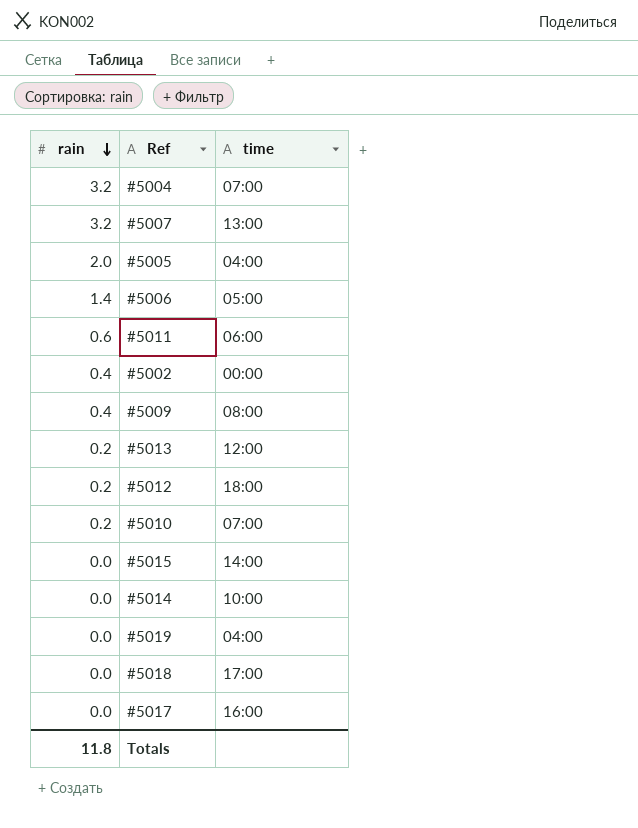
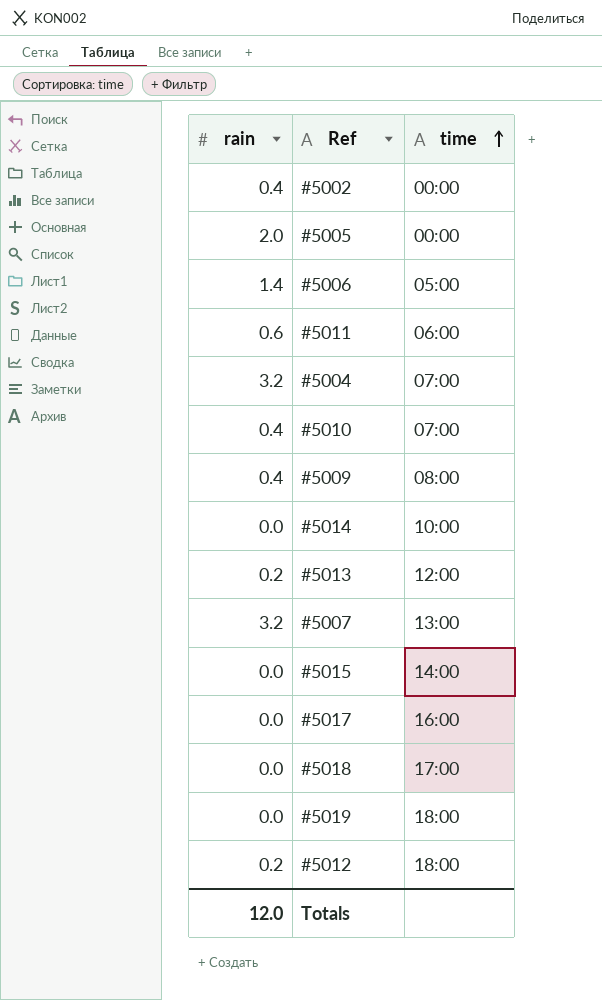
row order: rain descending -> time ascending
#5005 | time: 04:00 -> 00:00
#5010 | rain: 0.2 -> 0.4
#5019 | time: 04:00 -> 18:00
Totals | rain: 11.8 -> 12.0

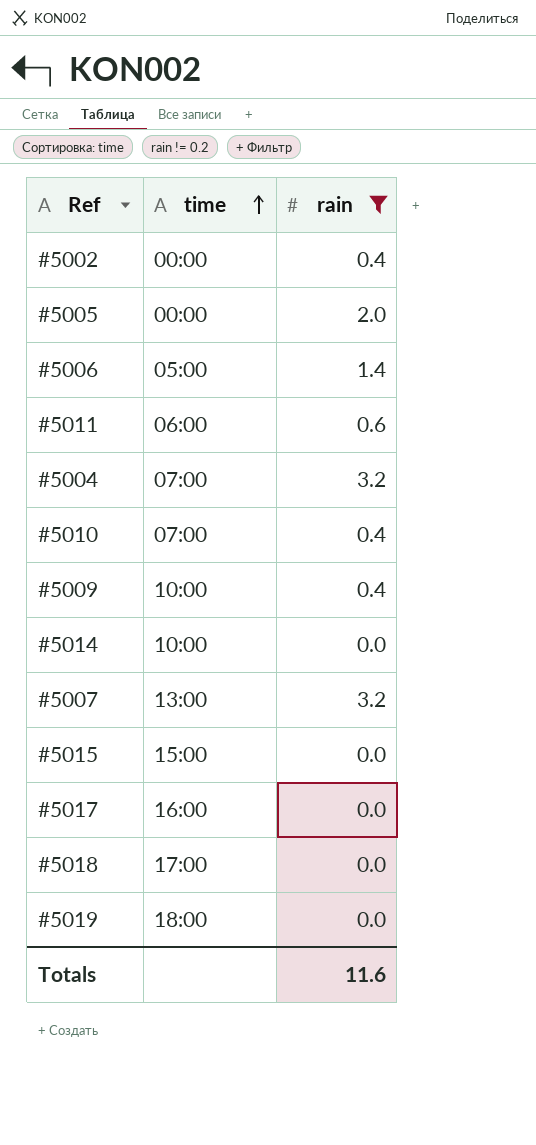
filter: none -> rain != 0.2
column rain | position: 1 -> 3
#5009 | time: 08:00 -> 10:00
#5015 | time: 14:00 -> 15:00
Totals | rain: 12.0 -> 11.6

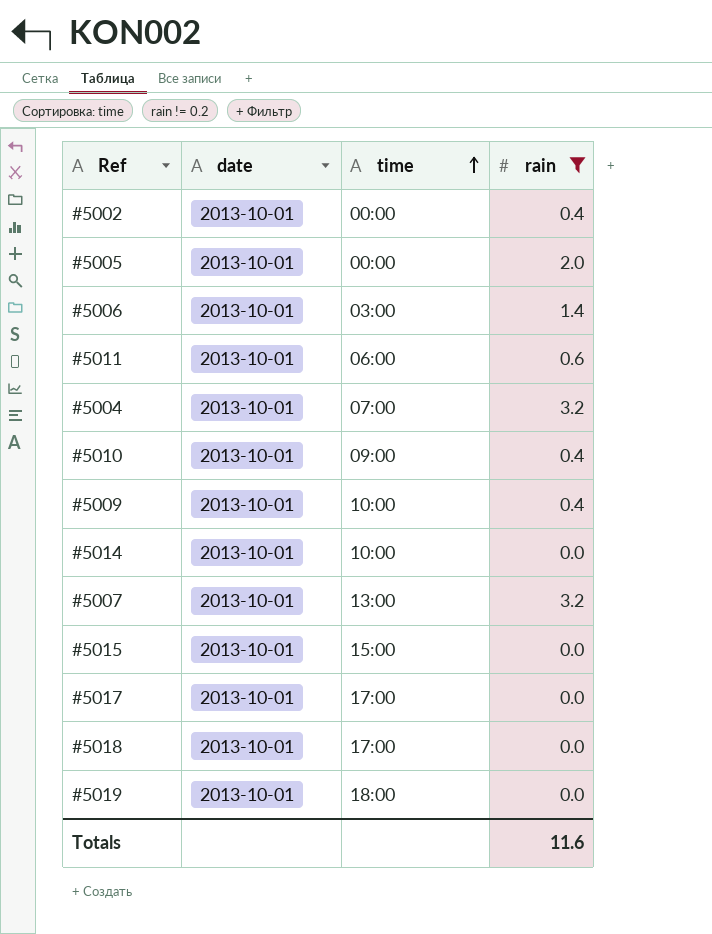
column date | position: none -> 2
#5006 | time: 05:00 -> 03:00
#5010 | time: 07:00 -> 09:00
#5017 | time: 16:00 -> 17:00

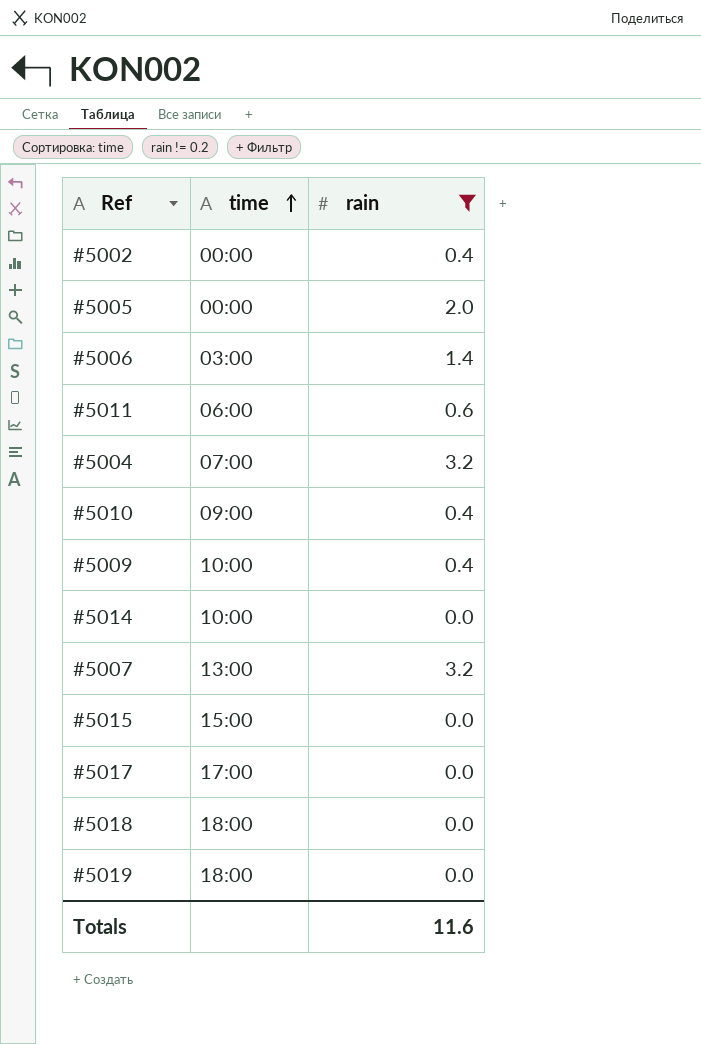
column date | position: 2 -> none
#5018 | time: 17:00 -> 18:00

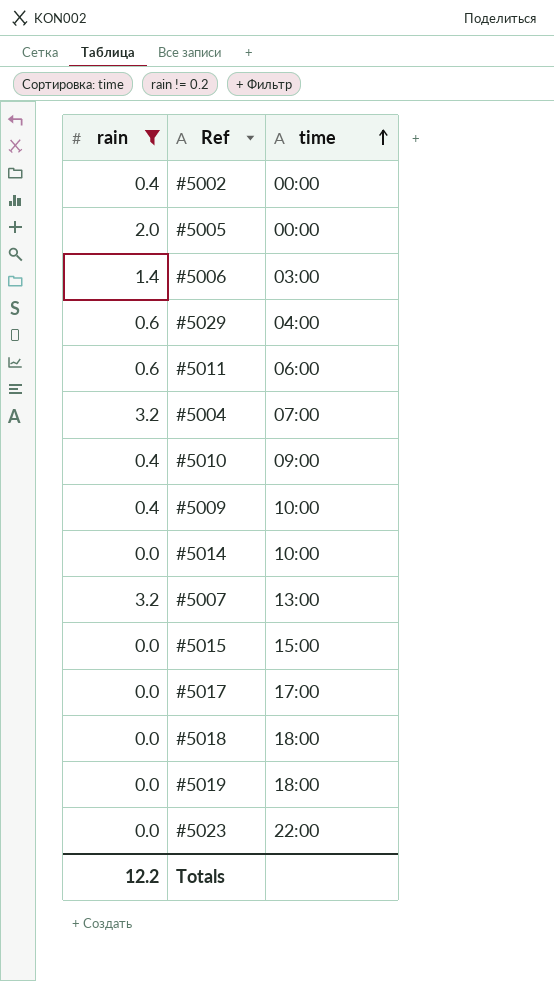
column rain | position: 3 -> 1
row #5029: none -> 0.6 | 04:00
row #5023: none -> 0.0 | 22:00
Totals | rain: 11.6 -> 12.2

